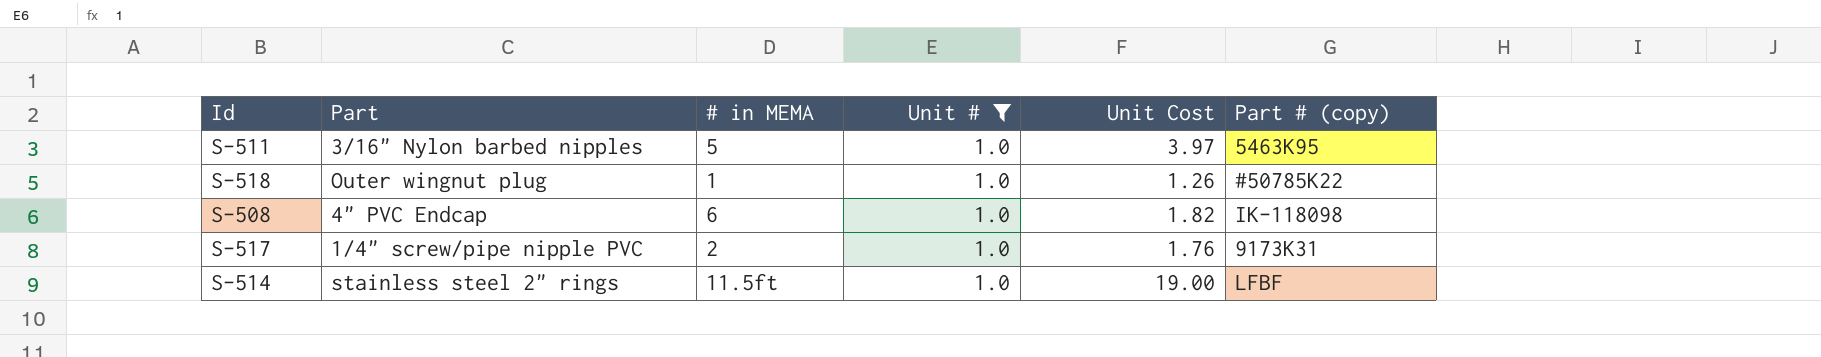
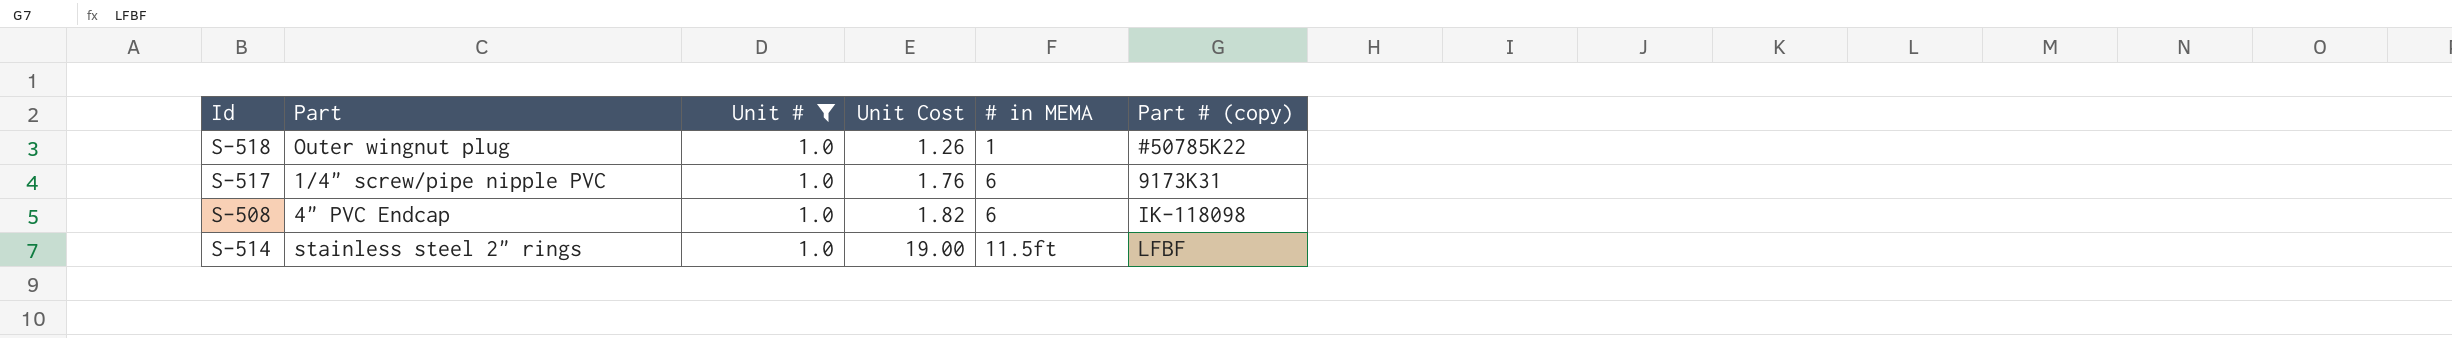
row order: none -> Unit Cost ascending
column # in MEMA | position: 3 -> 5
row S-511: 3/16" Nylon barbed nipples | 5 | 1.0 | 3.97 | 5463K95 -> none
S-517 | # in MEMA: 2 -> 6

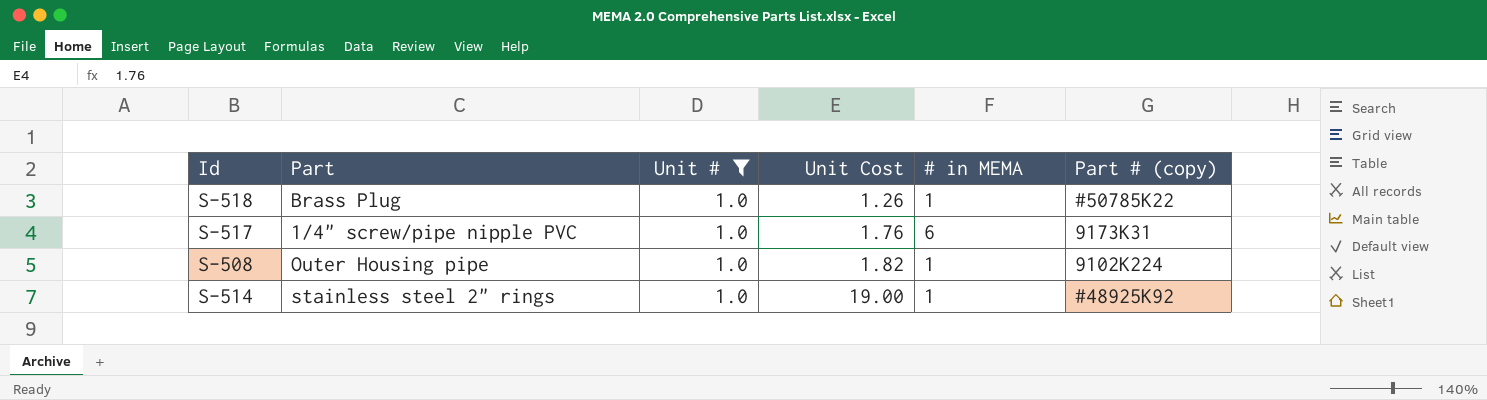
S-518 | Part: Outer wingnut plug -> Brass Plug
S-508 | Part: 4" PVC Endcap -> Outer Housing pipe
S-508 | # in MEMA: 6 -> 1
S-508 | Part # (copy): IK-118098 -> 9102K224
S-514 | # in MEMA: 11.5ft -> 1
S-514 | Part # (copy): LFBF -> #48925K92

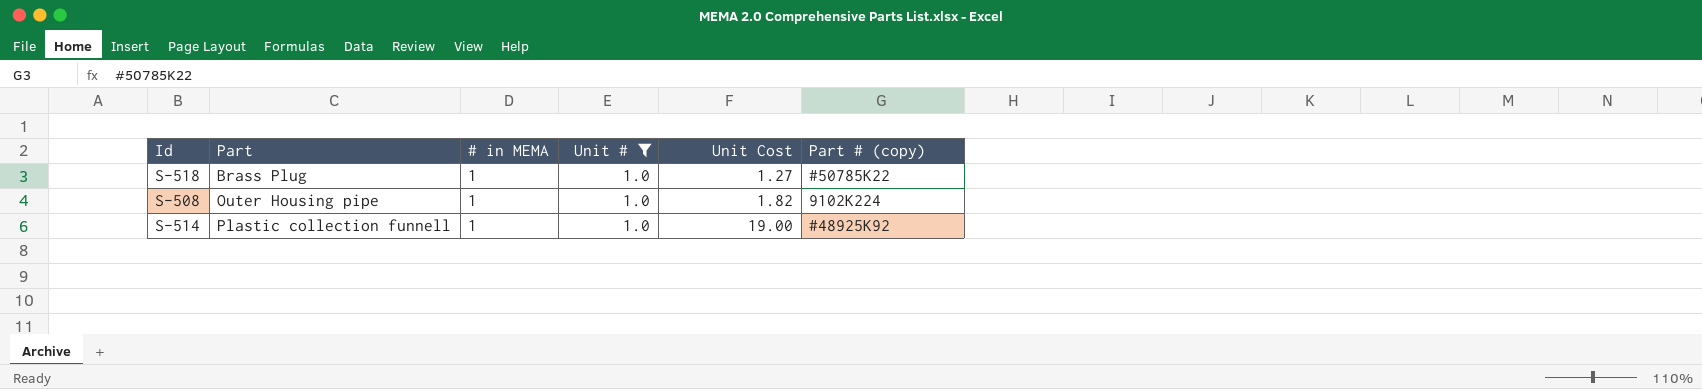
column # in MEMA | position: 5 -> 3
row S-517: 1/4" screw/pipe nipple PVC | 1.0 | 1.76 | 6 | 9173K31 -> none
S-518 | Unit Cost: 1.26 -> 1.27
S-514 | Part: stainless steel 2" rings -> Plastic collection funnell

